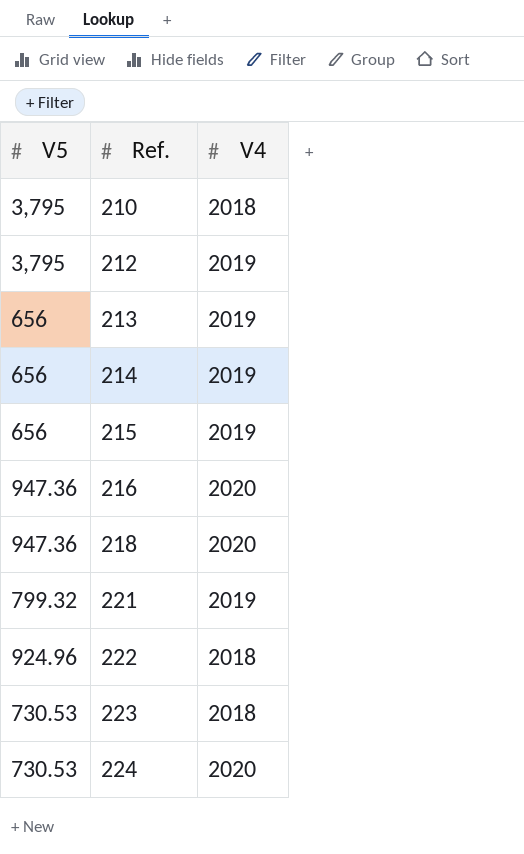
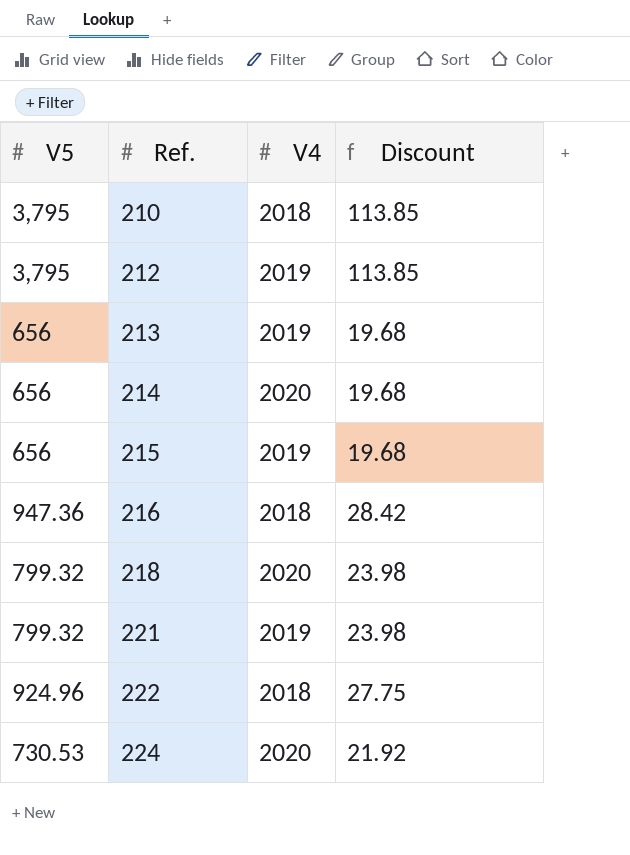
column Discount | formula: none -> [V5] * 0.03
row 223: 730.53 | 2018 -> none
214 | V4: 2019 -> 2020
216 | V4: 2020 -> 2018
218 | V5: 947.36 -> 799.32

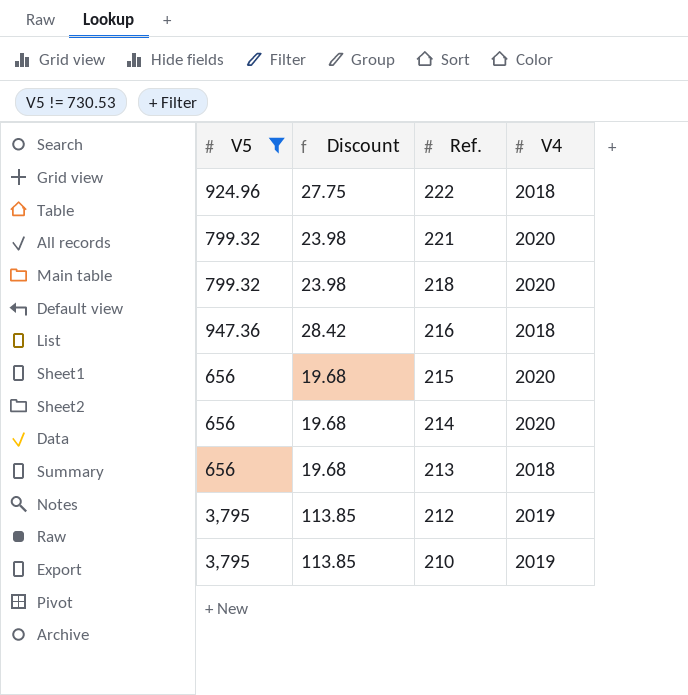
filter: none -> V5 != 730.53
row order: Ref. ascending -> Ref. descending
column Discount | position: 4 -> 2
221 | V4: 2019 -> 2020
215 | V4: 2019 -> 2020
213 | V4: 2019 -> 2018
210 | V4: 2018 -> 2019

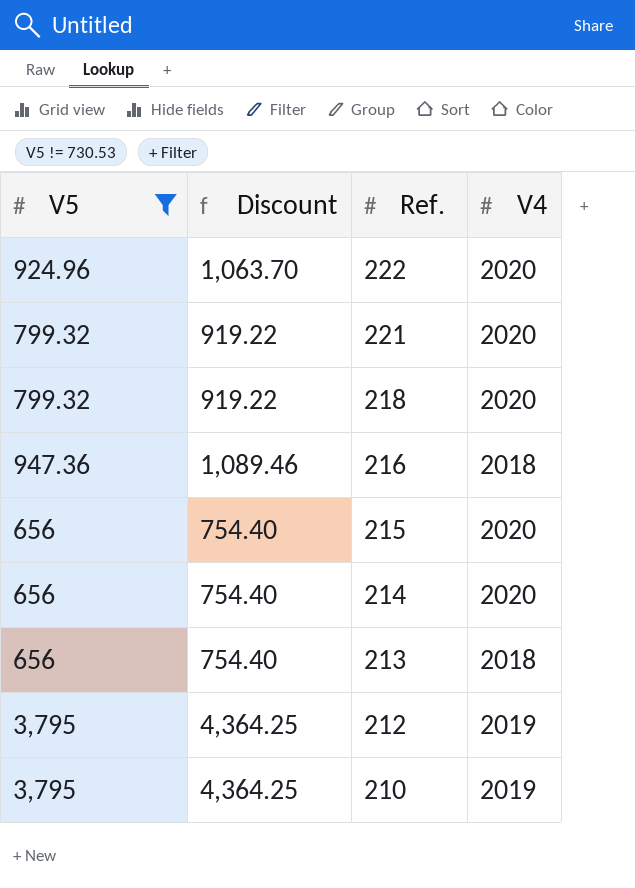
column Discount | formula: [V5] * 0.03 -> [V5] * 1.15
222 | V4: 2018 -> 2020

